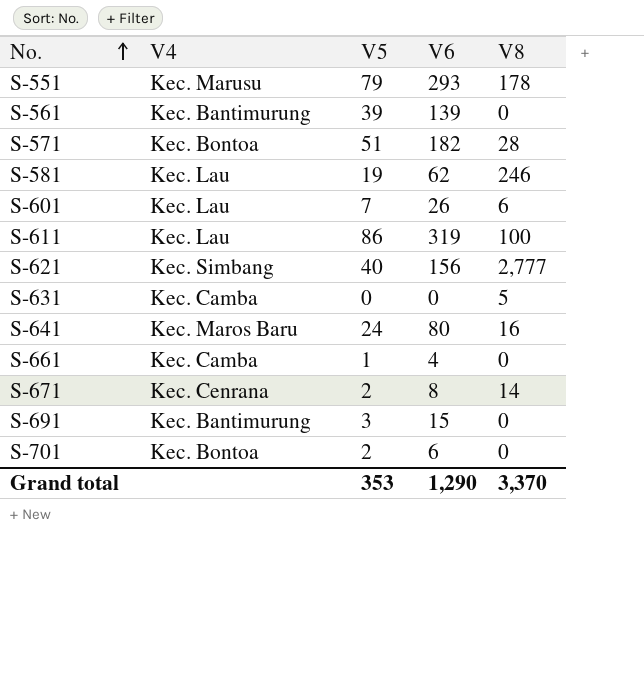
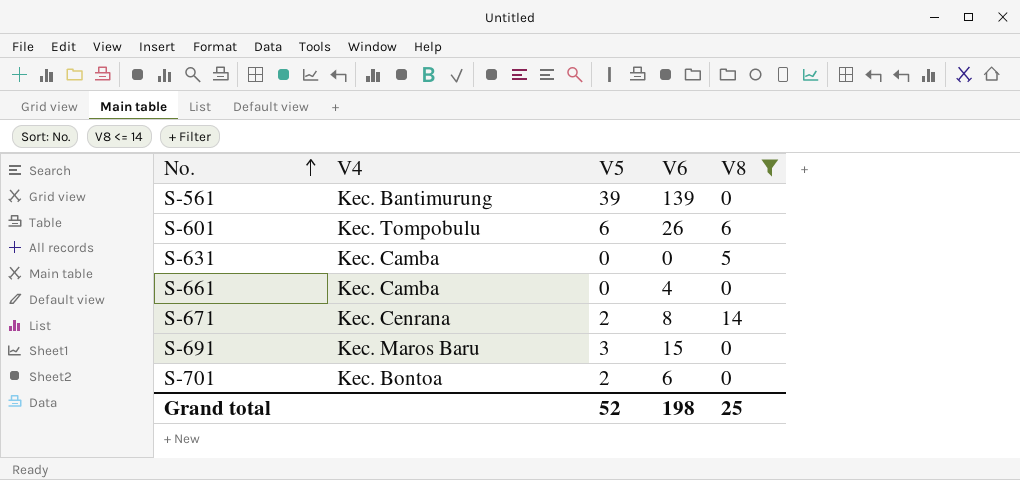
filter: none -> V8 <= 14
S-601 | V4: Kec. Lau -> Kec. Tompobulu
S-601 | V5: 7 -> 6
S-661 | V5: 1 -> 0
S-691 | V4: Kec. Bantimurung -> Kec. Maros Baru
Grand total | V5: 353 -> 52
Grand total | V6: 1,290 -> 198
Grand total | V8: 3,370 -> 25

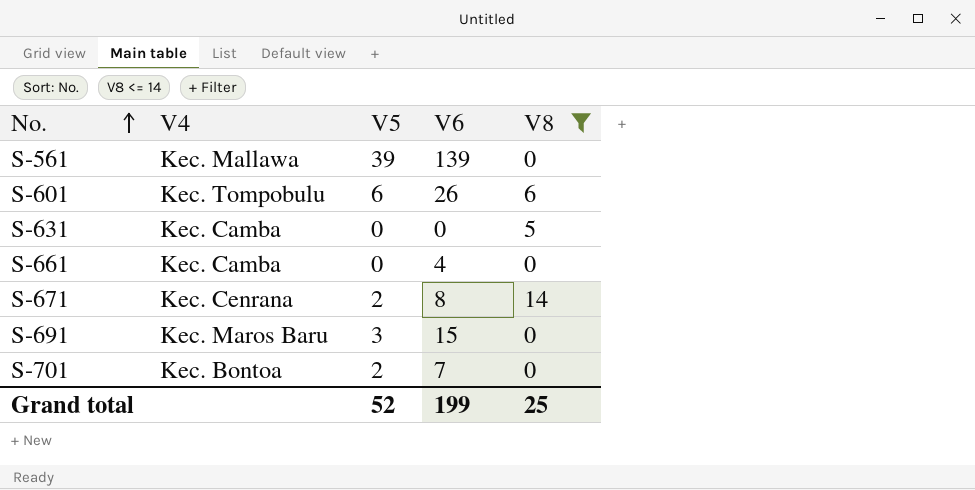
S-561 | V4: Kec. Bantimurung -> Kec. Mallawa
S-701 | V6: 6 -> 7
Grand total | V6: 198 -> 199

